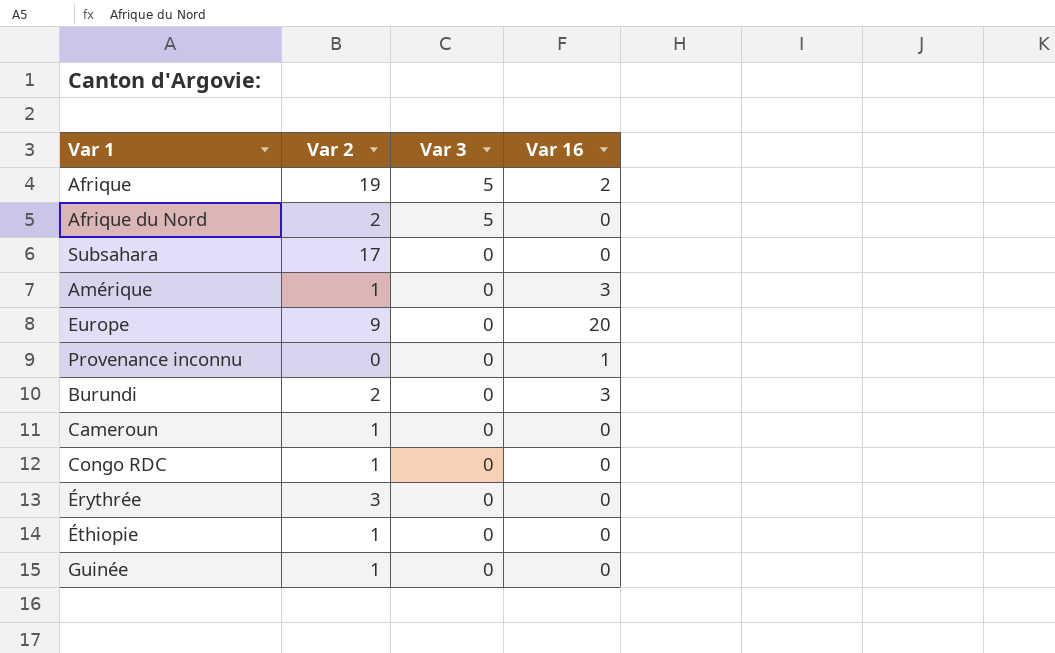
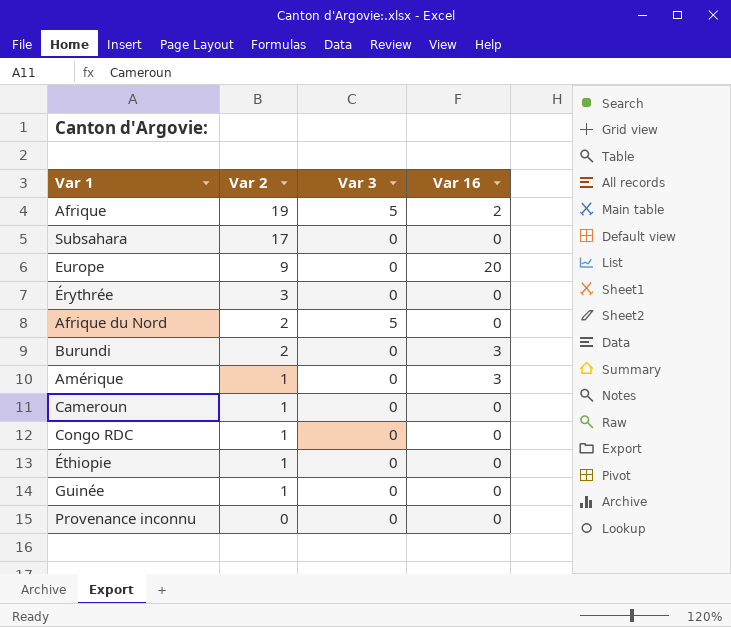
row order: Var 3 descending -> Var 2 descending
Provenance inconnu | Var 16: 1 -> 0

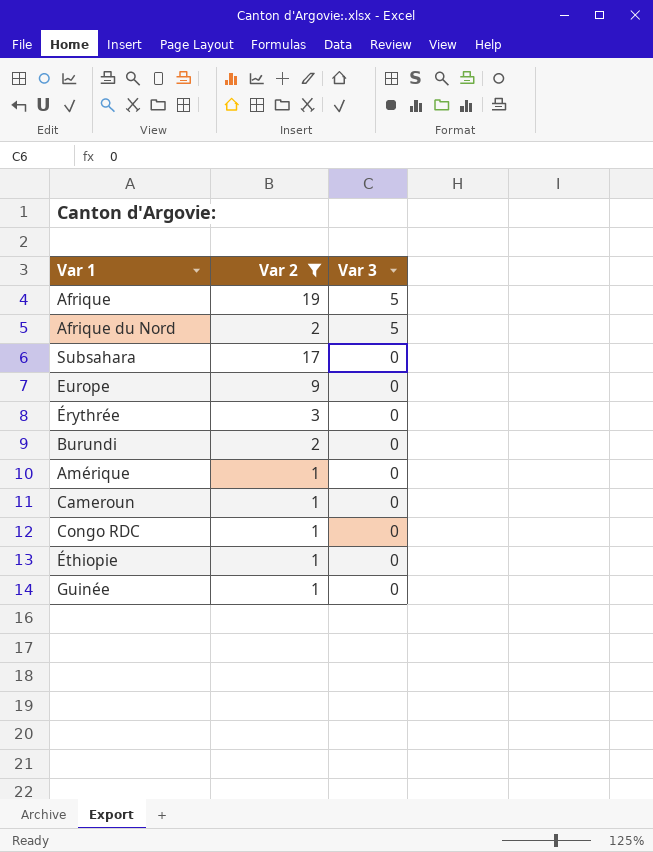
filter: none -> Var 2 != 0
row order: Var 2 descending -> Var 3 descending
column Var 16 | position: 4 -> none

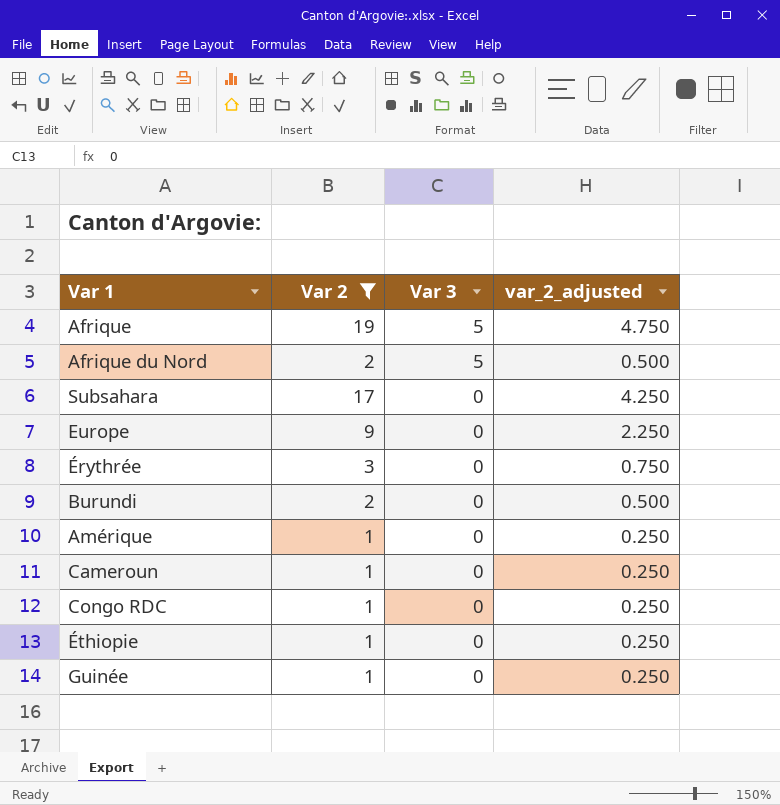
column var_2_adjusted | formula: none -> [Var 2] * 0.25

